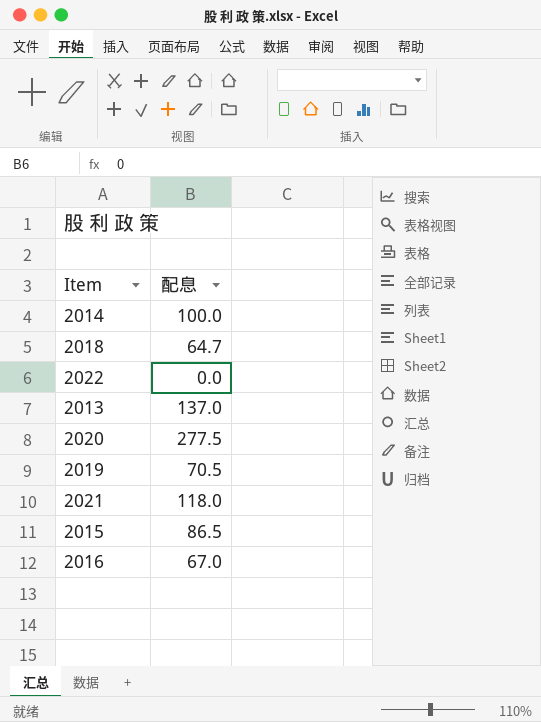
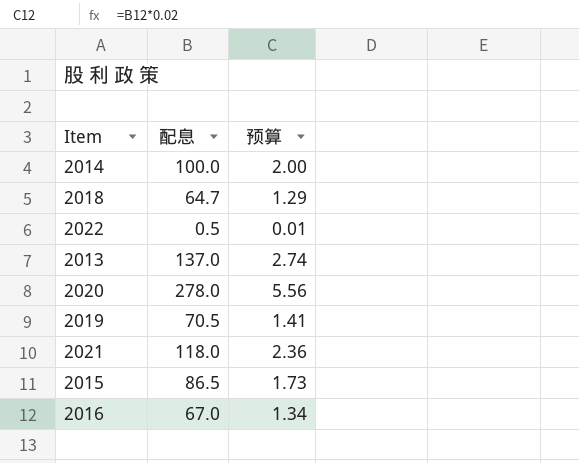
column 预算 | formula: none -> [配息] * 0.02
2022 | 配息: 0.0 -> 0.5
2020 | 配息: 277.5 -> 278.0

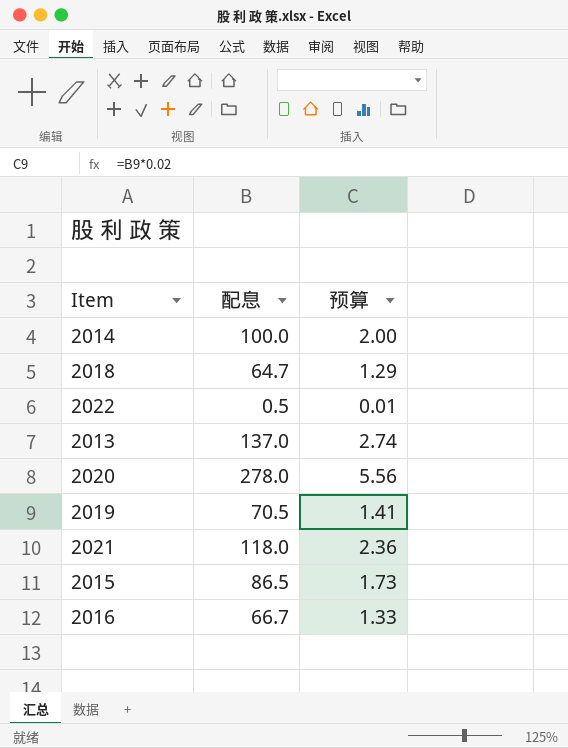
2016 | 配息: 67.0 -> 66.7
2016 | 预算: 1.34 -> 1.33

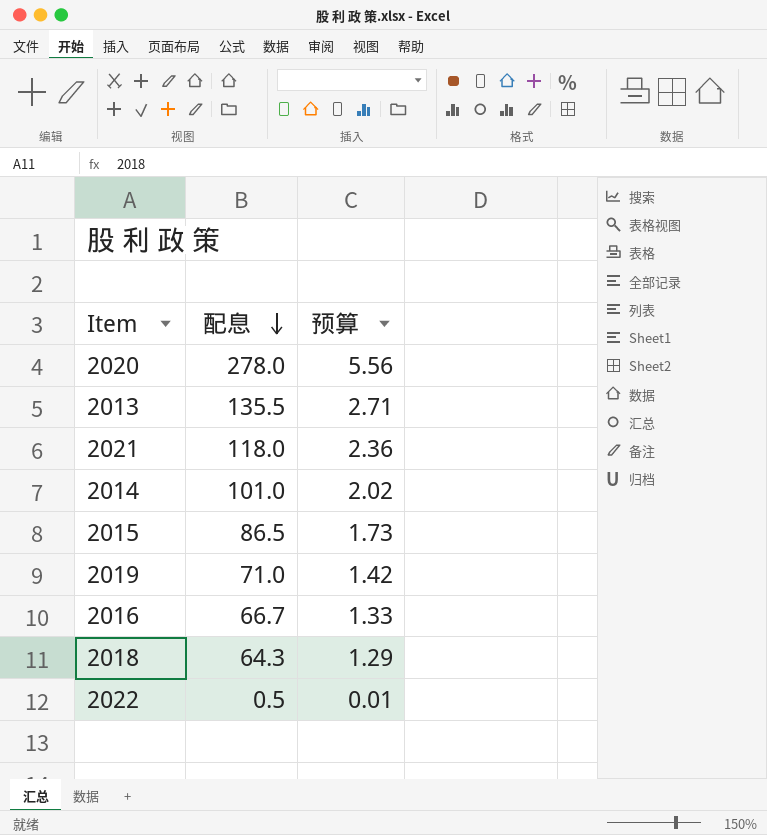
row order: none -> 配息 descending
2013 | 配息: 137.0 -> 135.5
2013 | 预算: 2.74 -> 2.71
2014 | 配息: 100.0 -> 101.0
2014 | 预算: 2.00 -> 2.02
2019 | 配息: 70.5 -> 71.0
2019 | 预算: 1.41 -> 1.42
2018 | 配息: 64.7 -> 64.3

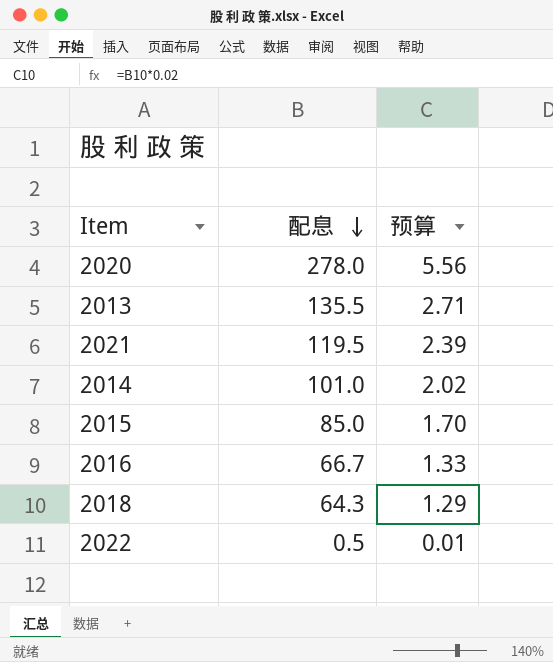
row 2019: 71.0 | 1.42 -> none
2021 | 配息: 118.0 -> 119.5
2021 | 预算: 2.36 -> 2.39
2015 | 配息: 86.5 -> 85.0
2015 | 预算: 1.73 -> 1.70

